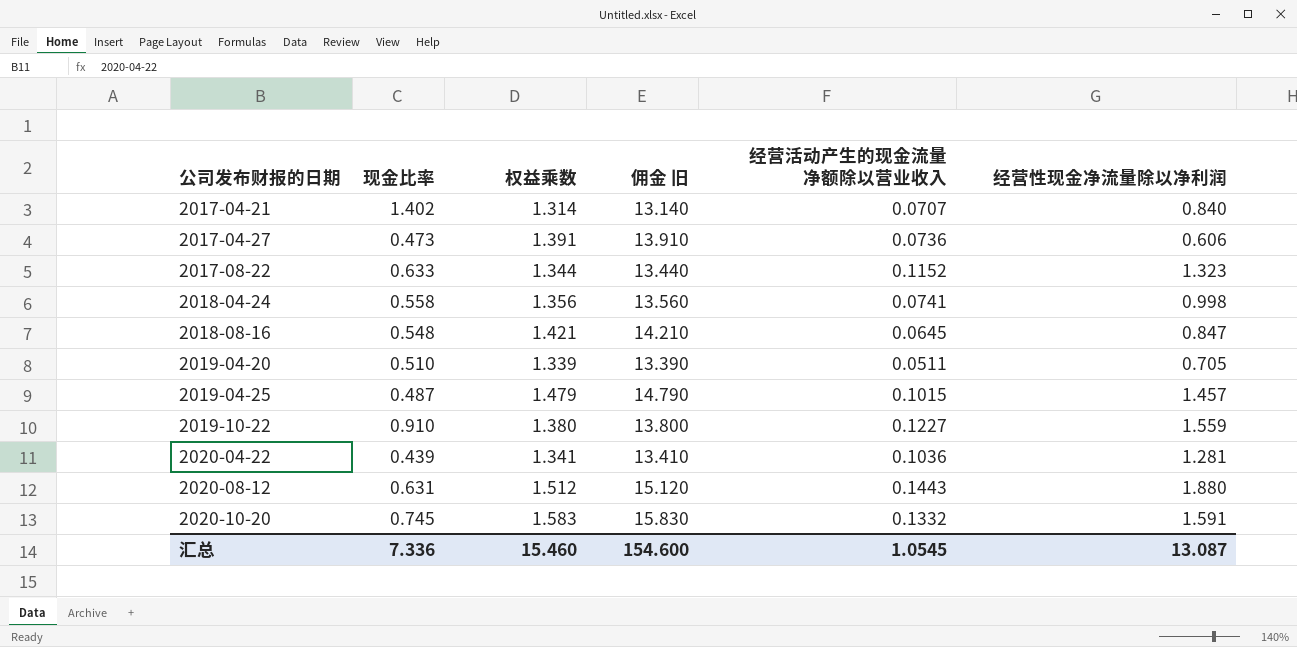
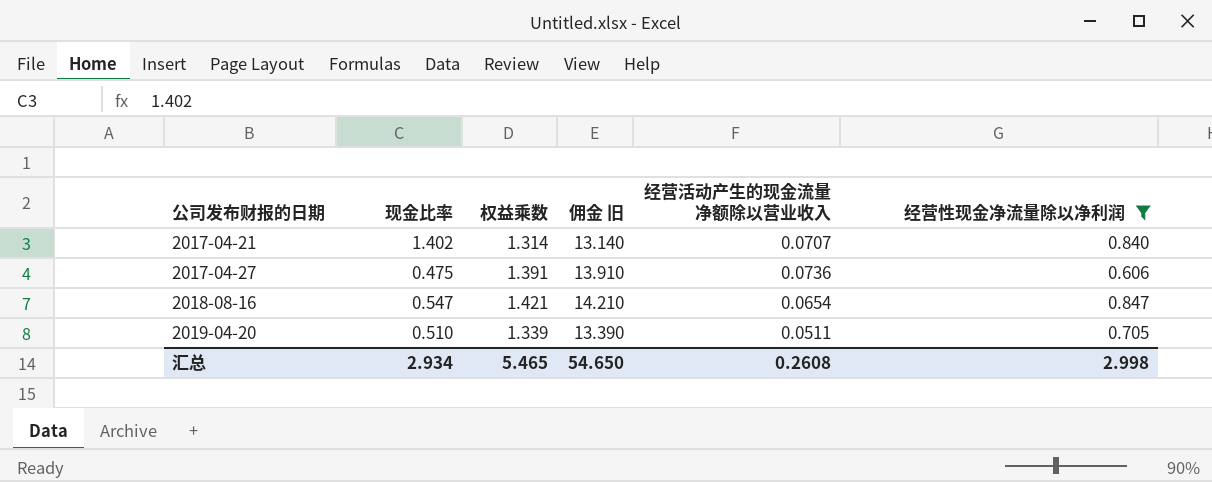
filter: none -> 经营性现金净流量除以净利润 <= 0.847
2017-04-27 | 现金比率: 0.473 -> 0.475
2018-08-16 | 现金比率: 0.548 -> 0.547
2018-08-16 | 经营活动产生的现金流量净额除以营业收入: 0.0645 -> 0.0654
汇总 | 现金比率: 7.336 -> 2.934
汇总 | 权益乘数: 15.460 -> 5.465
汇总 | 佣金 旧: 154.600 -> 54.650
汇总 | 经营活动产生的现金流量净额除以营业收入: 1.0545 -> 0.2608
汇总 | 经营性现金净流量除以净利润: 13.087 -> 2.998

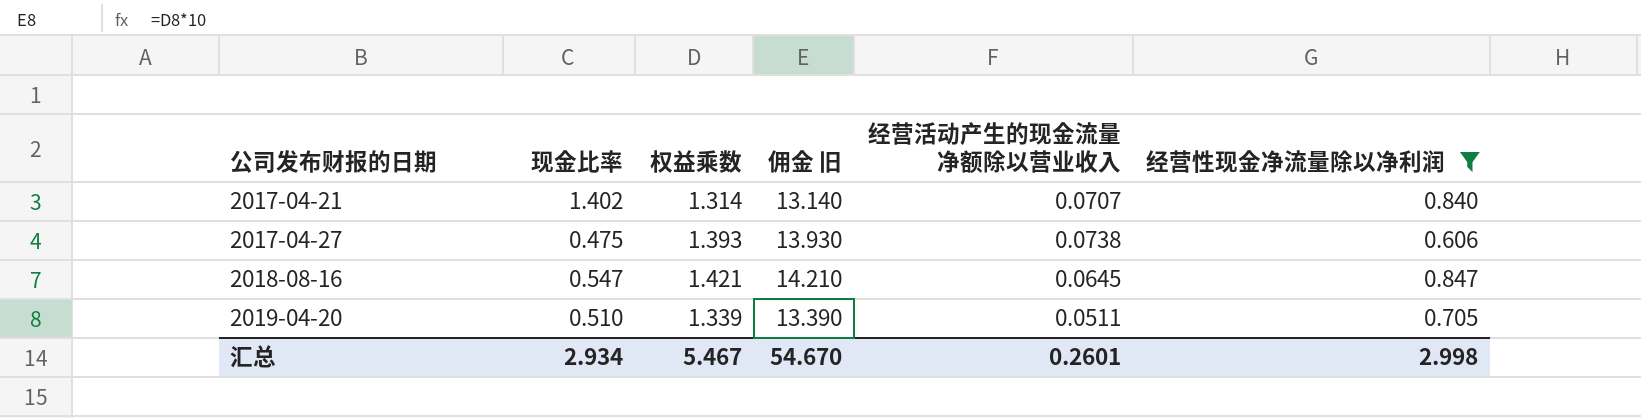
2017-04-27 | 权益乘数: 1.391 -> 1.393
2017-04-27 | 佣金 旧: 13.910 -> 13.930
2017-04-27 | 经营活动产生的现金流量净额除以营业收入: 0.0736 -> 0.0738
2018-08-16 | 经营活动产生的现金流量净额除以营业收入: 0.0654 -> 0.0645
汇总 | 权益乘数: 5.465 -> 5.467
汇总 | 佣金 旧: 54.650 -> 54.670
汇总 | 经营活动产生的现金流量净额除以营业收入: 0.2608 -> 0.2601

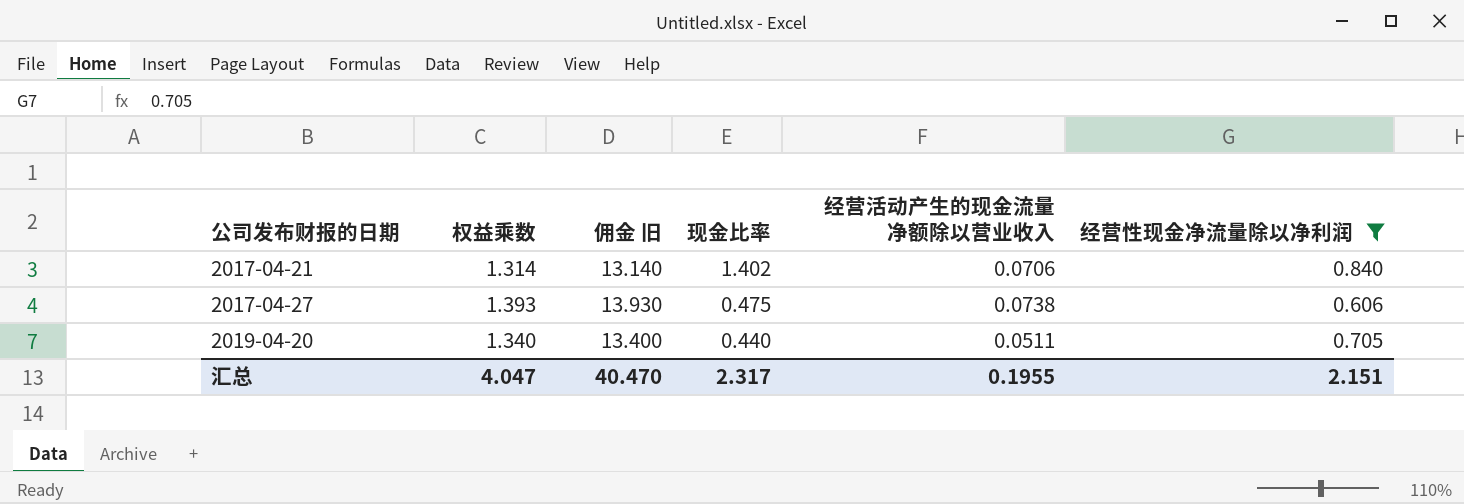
column 现金比率 | position: 2 -> 4
row 2018-08-16: 0.547 | 1.421 | 14.210 | 0.0645 | 0.847 -> none
2017-04-21 | 经营活动产生的现金流量净额除以营业收入: 0.0707 -> 0.0706
2019-04-20 | 权益乘数: 1.339 -> 1.340
2019-04-20 | 佣金 旧: 13.390 -> 13.400
2019-04-20 | 现金比率: 0.510 -> 0.440
汇总 | 权益乘数: 5.467 -> 4.047
汇总 | 佣金 旧: 54.670 -> 40.470
汇总 | 现金比率: 2.934 -> 2.317
汇总 | 经营活动产生的现金流量净额除以营业收入: 0.2601 -> 0.1955
汇总 | 经营性现金净流量除以净利润: 2.998 -> 2.151

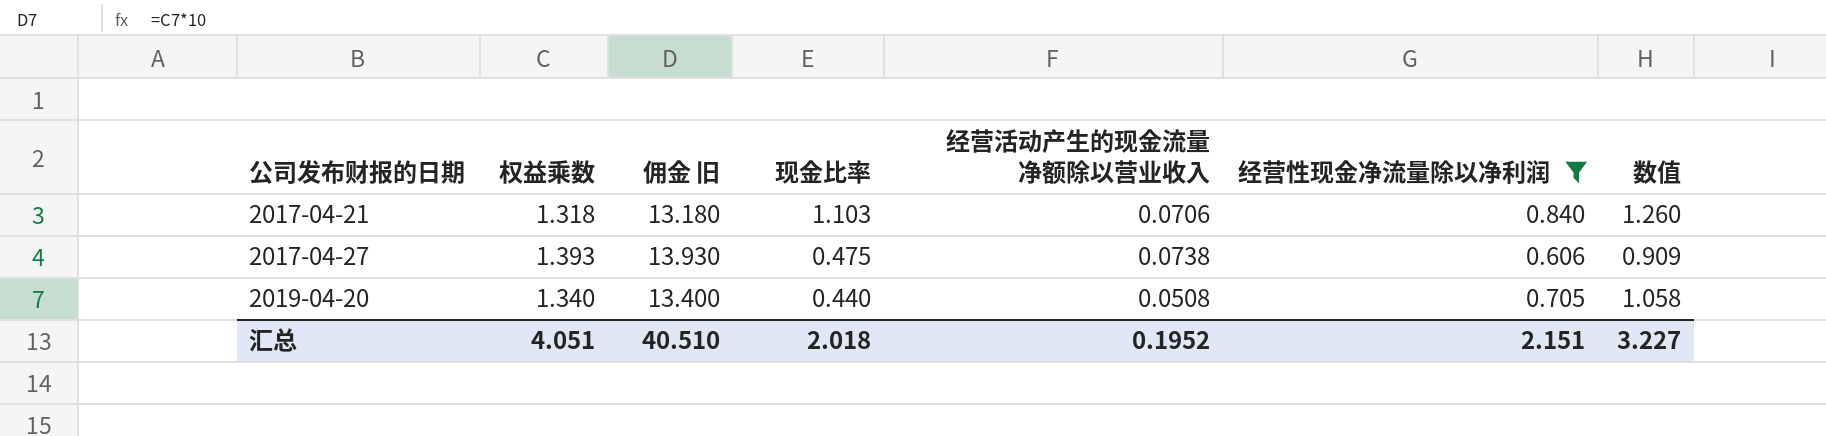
column 数值 | formula: none -> [经营性现金净流量除以净利润] * 1.5
2017-04-21 | 权益乘数: 1.314 -> 1.318
2017-04-21 | 佣金 旧: 13.140 -> 13.180
2017-04-21 | 现金比率: 1.402 -> 1.103
2019-04-20 | 经营活动产生的现金流量净额除以营业收入: 0.0511 -> 0.0508
汇总 | 权益乘数: 4.047 -> 4.051
汇总 | 佣金 旧: 40.470 -> 40.510
汇总 | 现金比率: 2.317 -> 2.018
汇总 | 经营活动产生的现金流量净额除以营业收入: 0.1955 -> 0.1952

